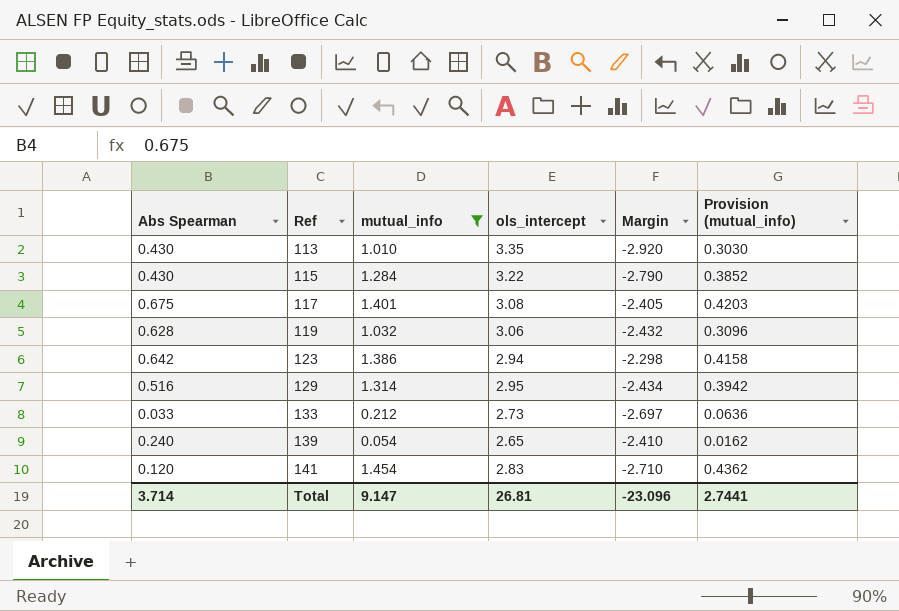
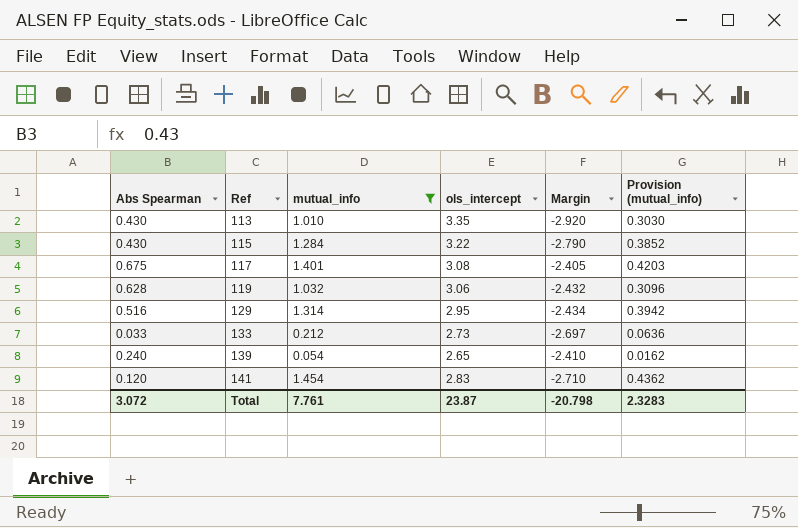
row 123: 0.642 | 1.386 | 2.94 | -2.298 | 0.4158 -> none
Total | Abs Spearman: 3.714 -> 3.072
Total | mutual_info: 9.147 -> 7.761
Total | ols_intercept: 26.81 -> 23.87
Total | Margin: -23.096 -> -20.798
Total | Provision (mutual_info): 2.7441 -> 2.3283

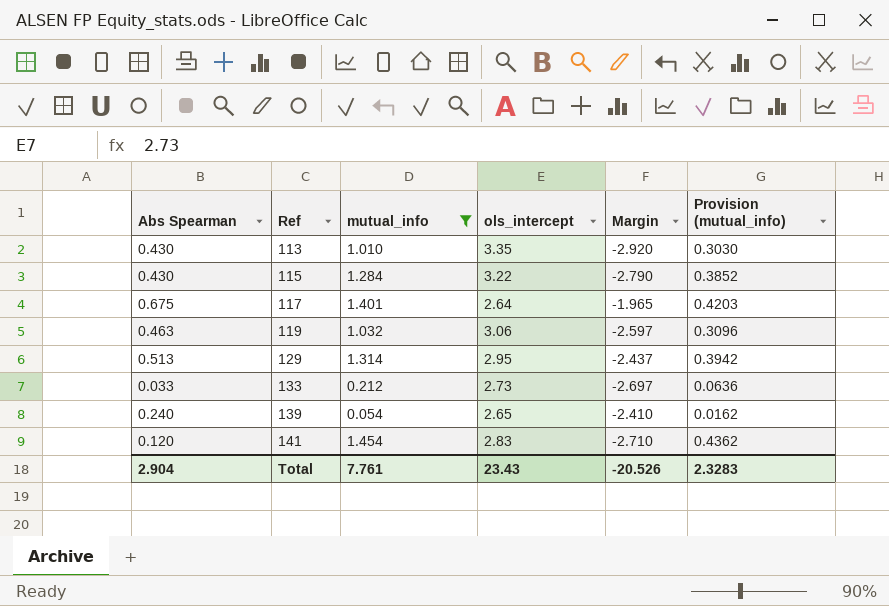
117 | ols_intercept: 3.08 -> 2.64
117 | Margin: -2.405 -> -1.965
119 | Abs Spearman: 0.628 -> 0.463
119 | Margin: -2.432 -> -2.597
129 | Abs Spearman: 0.516 -> 0.513
129 | Margin: -2.434 -> -2.437
Total | Abs Spearman: 3.072 -> 2.904
Total | ols_intercept: 23.87 -> 23.43
Total | Margin: -20.798 -> -20.526

